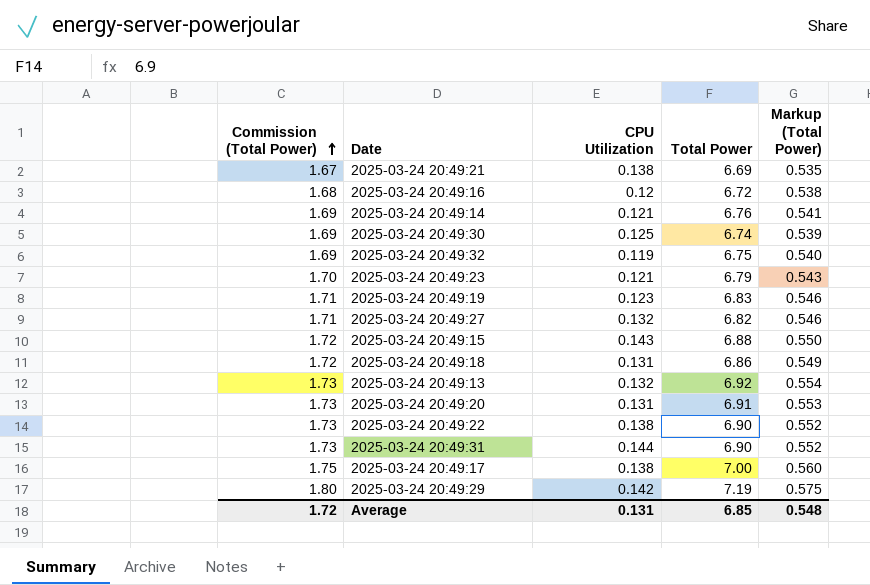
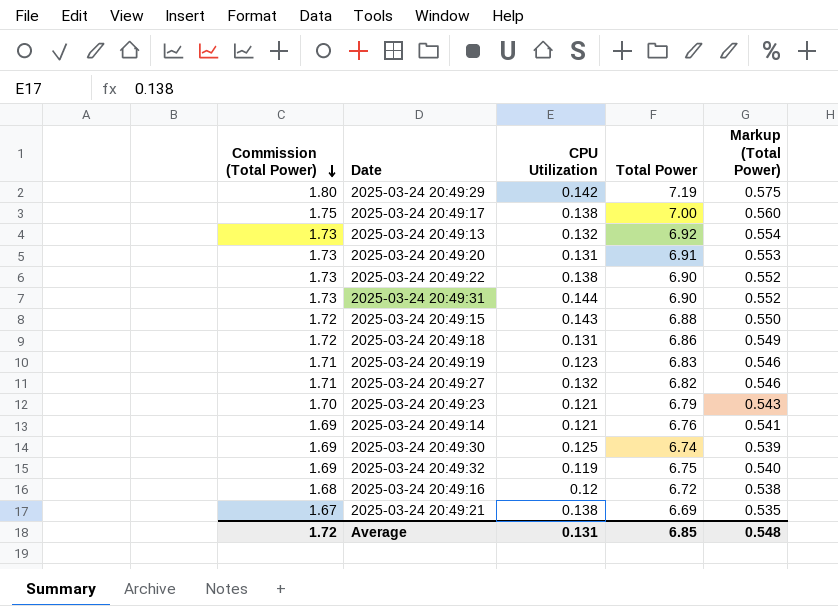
row order: Commission (Total Power) ascending -> Commission (Total Power) descending

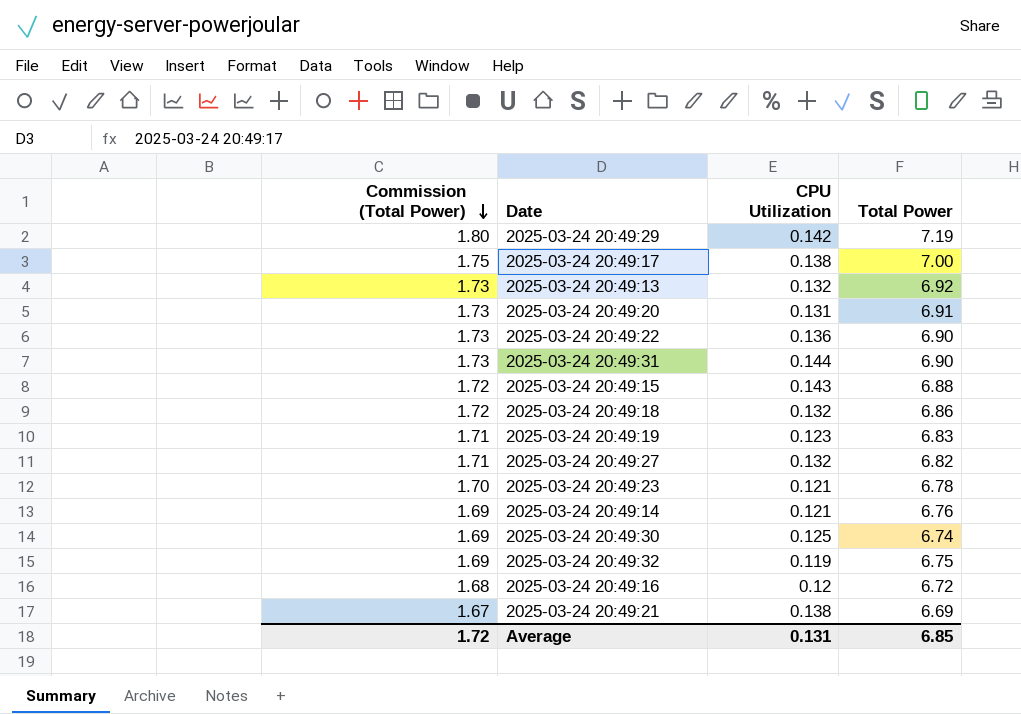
column Markup (Total Power) | formula: [Total Power] * 0.08 -> none
2025-03-24 20:49:22 | CPU Utilization: 0.138 -> 0.136
2025-03-24 20:49:18 | CPU Utilization: 0.131 -> 0.132
2025-03-24 20:49:23 | Total Power: 6.79 -> 6.78

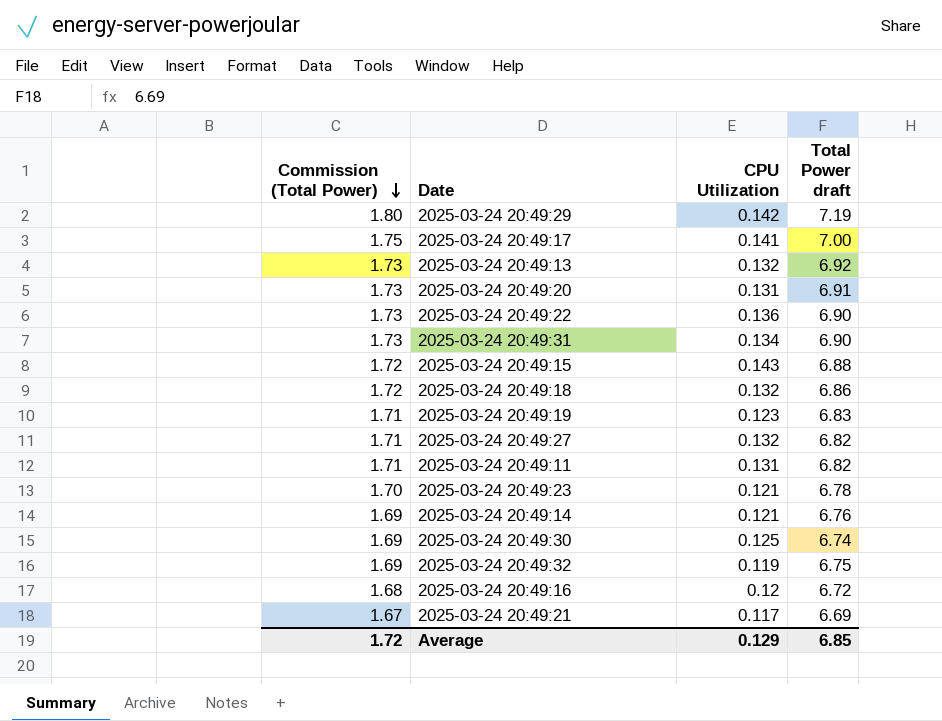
column name: Total Power -> Total Power draft
2025-03-24 20:49:17 | CPU Utilization: 0.138 -> 0.141
2025-03-24 20:49:31 | CPU Utilization: 0.144 -> 0.134
row 2025-03-24 20:49:11: none -> 1.71 | 0.131 | 6.82
2025-03-24 20:49:21 | CPU Utilization: 0.138 -> 0.117
Average | CPU Utilization: 0.131 -> 0.129

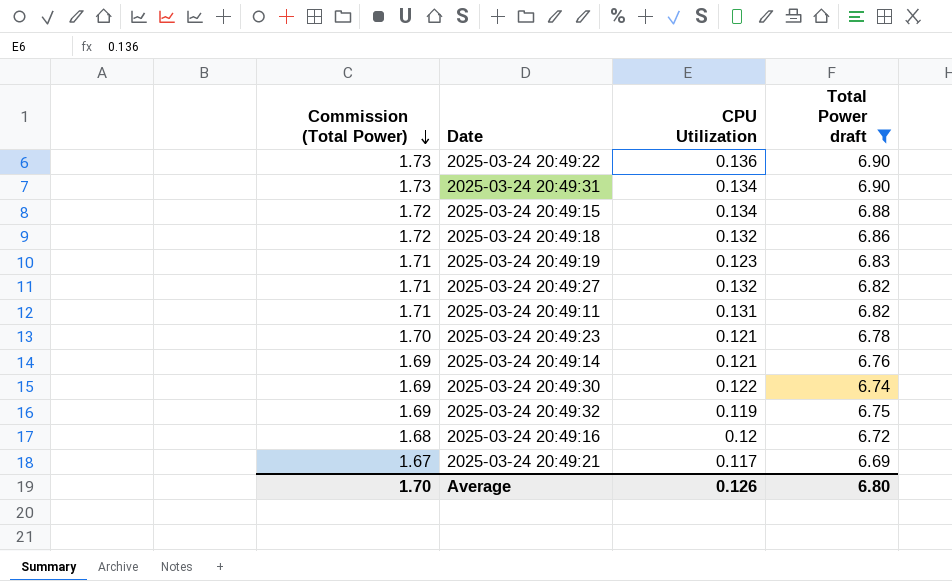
filter: none -> Total Power draft <= 6.90
2025-03-24 20:49:15 | CPU Utilization: 0.143 -> 0.134
2025-03-24 20:49:30 | CPU Utilization: 0.125 -> 0.122
Average | Commission (Total Power): 1.72 -> 1.70
Average | CPU Utilization: 0.129 -> 0.126
Average | Total Power draft: 6.85 -> 6.80

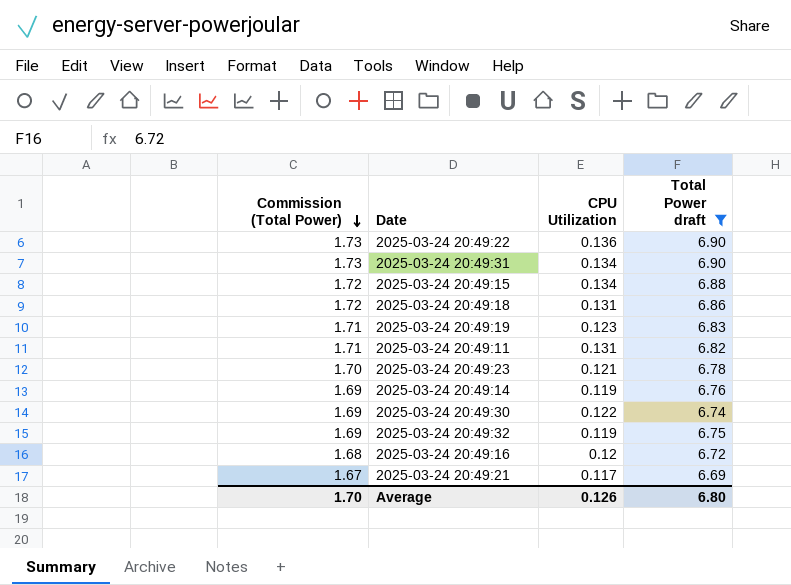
row 2025-03-24 20:49:27: 1.71 | 0.132 | 6.82 -> none
2025-03-24 20:49:18 | CPU Utilization: 0.132 -> 0.131
2025-03-24 20:49:14 | CPU Utilization: 0.121 -> 0.119

